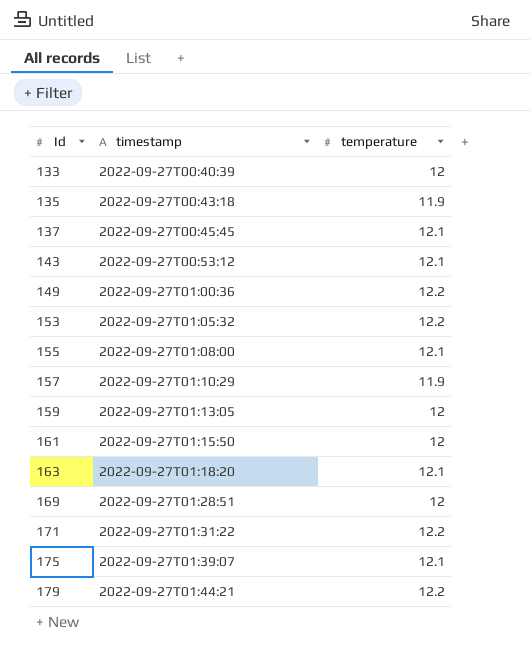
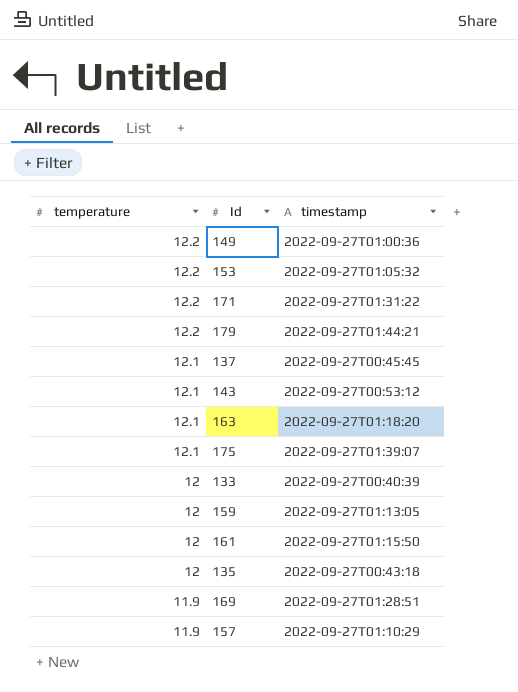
row order: Id ascending -> temperature descending
column temperature | position: 3 -> 1
row 155: 2022-09-27T01:08:00 | 12.1 -> none
135 | temperature: 11.9 -> 12
169 | temperature: 12 -> 11.9

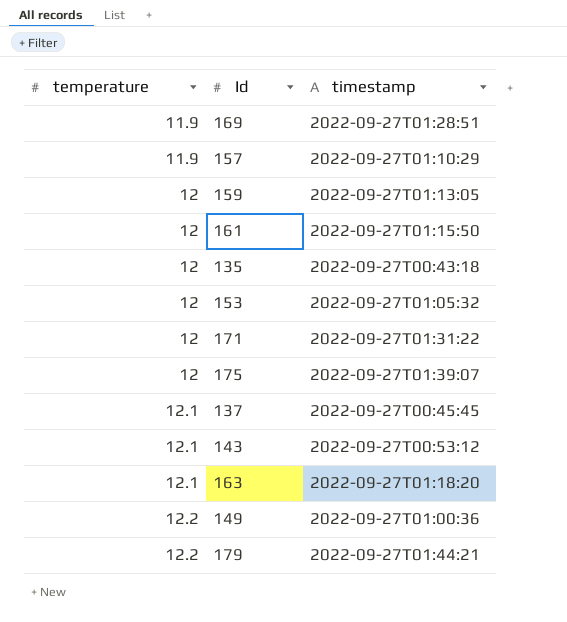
row order: temperature descending -> temperature ascending
row 133: 12 | 2022-09-27T00:40:39 -> none
153 | temperature: 12.2 -> 12
171 | temperature: 12.2 -> 12
175 | temperature: 12.1 -> 12

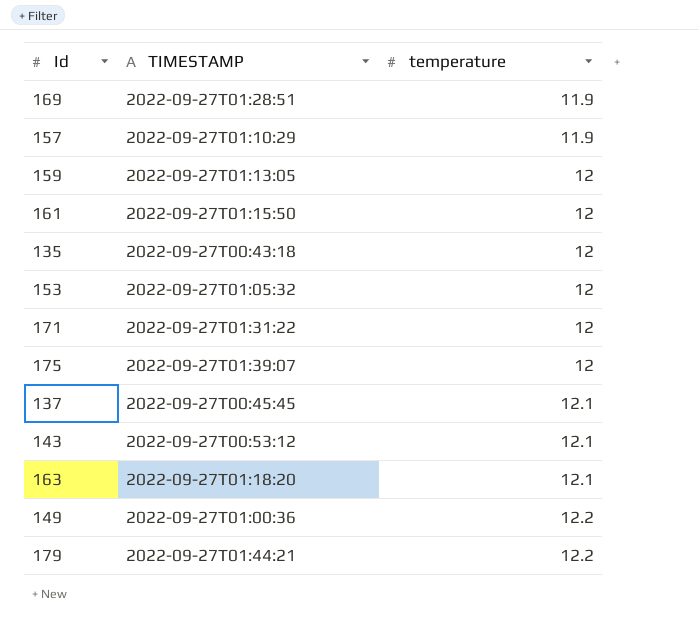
column name: timestamp -> TIMESTAMP
column temperature | position: 1 -> 3

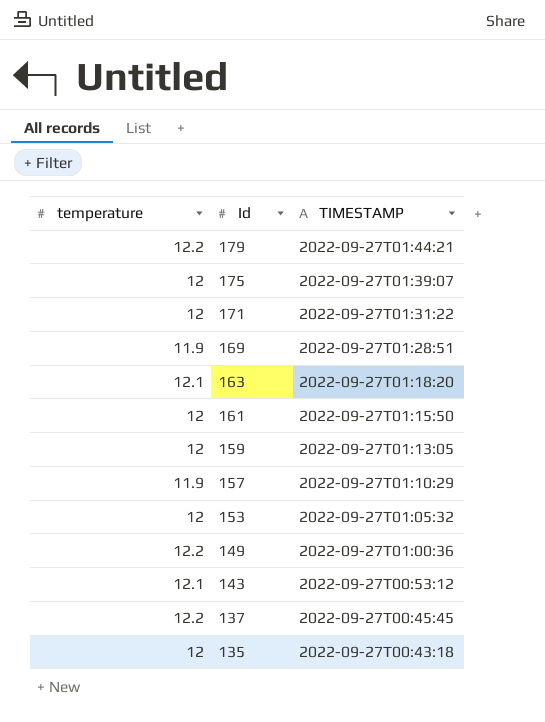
row order: temperature ascending -> Id descending
column temperature | position: 3 -> 1
137 | temperature: 12.1 -> 12.2

